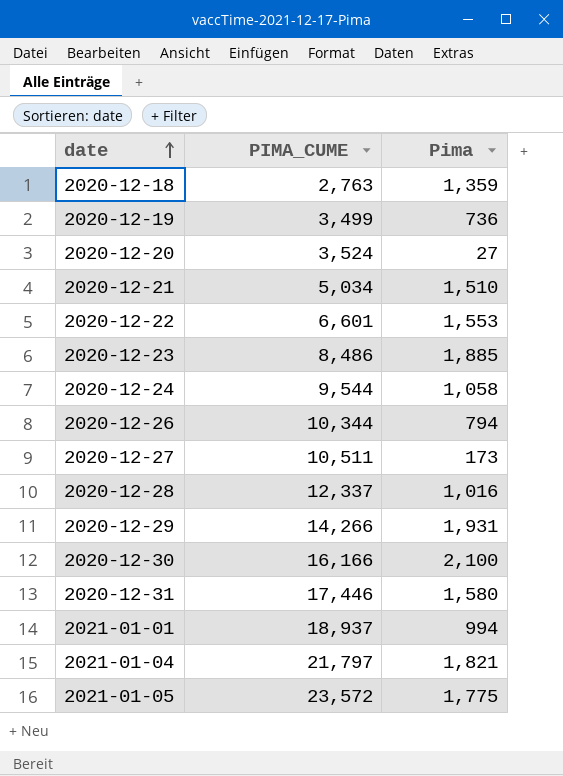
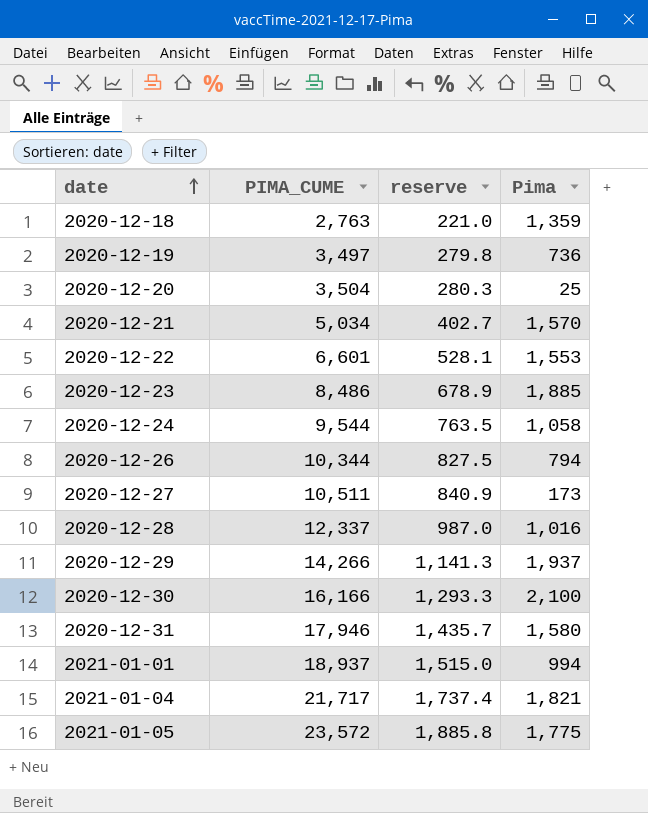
column reserve | formula: none -> [PIMA_CUME] * 0.08
2020-12-19 | PIMA_CUME: 3,499 -> 3,497
2020-12-20 | PIMA_CUME: 3,524 -> 3,504
2020-12-20 | Pima: 27 -> 25
2020-12-21 | Pima: 1,510 -> 1,570
2020-12-29 | Pima: 1,931 -> 1,937
2020-12-31 | PIMA_CUME: 17,446 -> 17,946
2021-01-04 | PIMA_CUME: 21,797 -> 21,717

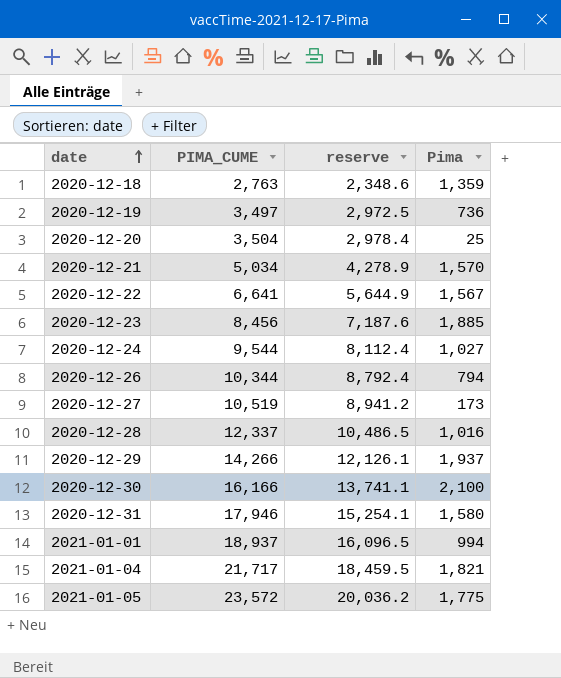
column reserve | formula: [PIMA_CUME] * 0.08 -> [PIMA_CUME] * 0.85
2020-12-22 | PIMA_CUME: 6,601 -> 6,641
2020-12-22 | Pima: 1,553 -> 1,567
2020-12-23 | PIMA_CUME: 8,486 -> 8,456
2020-12-24 | Pima: 1,058 -> 1,027
2020-12-27 | PIMA_CUME: 10,511 -> 10,519

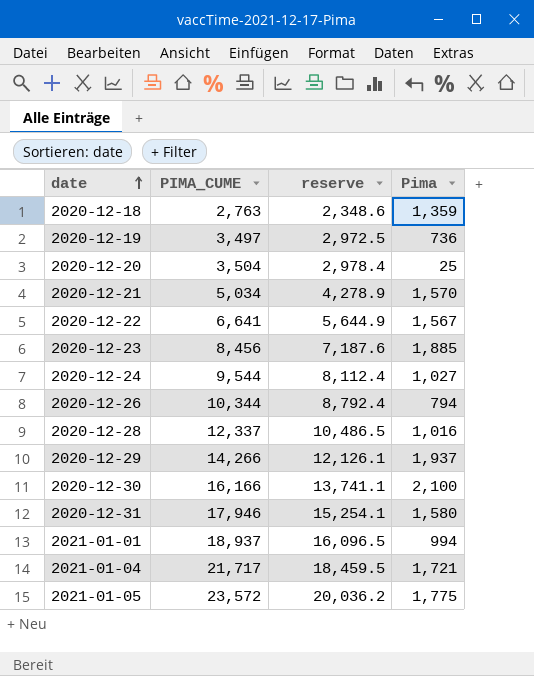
row 2020-12-27: 10,519 | 8,941.2 | 173 -> none
2021-01-04 | Pima: 1,821 -> 1,721

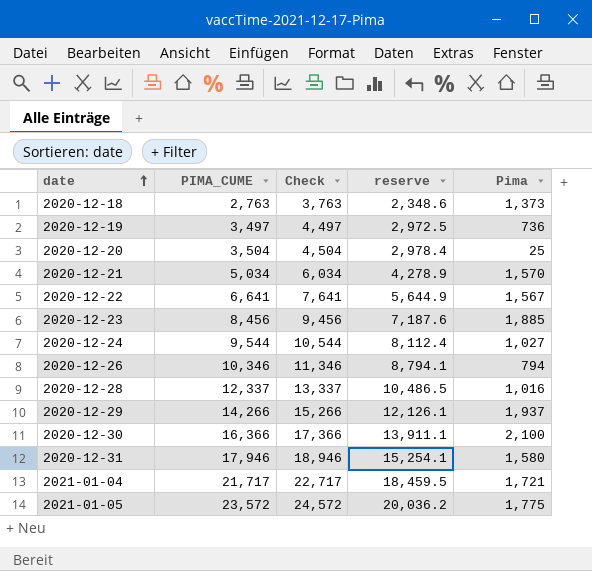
column Check | formula: none -> [PIMA_CUME] + 1000
row 2021-01-01: 18,937 | 16,096.5 | 994 -> none
2020-12-18 | Pima: 1,359 -> 1,373
2020-12-26 | PIMA_CUME: 10,344 -> 10,346
2020-12-26 | reserve: 8,792.4 -> 8,794.1
2020-12-30 | PIMA_CUME: 16,166 -> 16,366
2020-12-30 | reserve: 13,741.1 -> 13,911.1

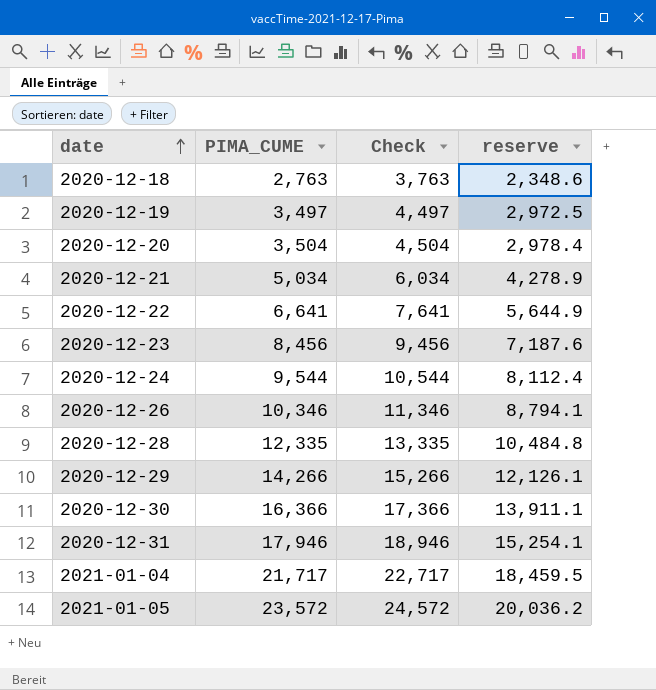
column Pima | position: 5 -> none
2020-12-28 | PIMA_CUME: 12,337 -> 12,335
2020-12-28 | Check: 13,337 -> 13,335
2020-12-28 | reserve: 10,486.5 -> 10,484.8

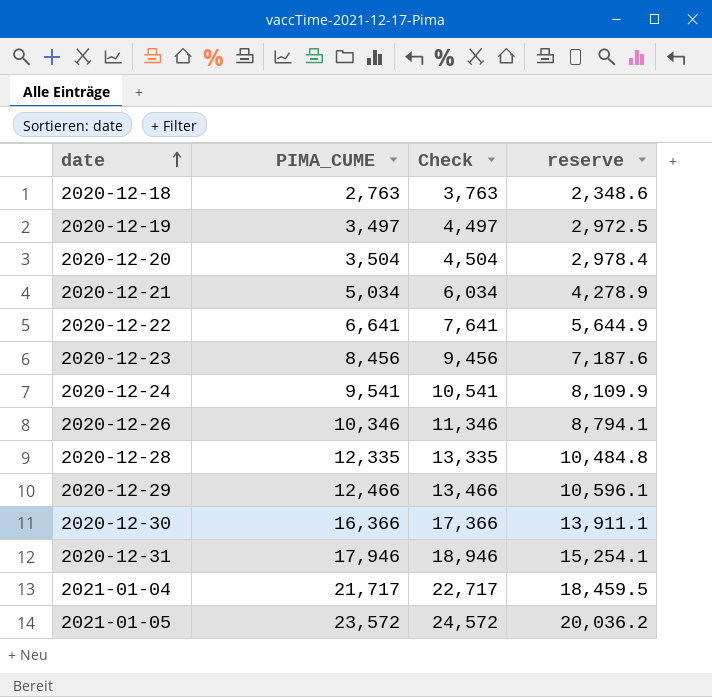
2020-12-24 | PIMA_CUME: 9,544 -> 9,541
2020-12-24 | Check: 10,544 -> 10,541
2020-12-24 | reserve: 8,112.4 -> 8,109.9
2020-12-29 | PIMA_CUME: 14,266 -> 12,466
2020-12-29 | Check: 15,266 -> 13,466
2020-12-29 | reserve: 12,126.1 -> 10,596.1

